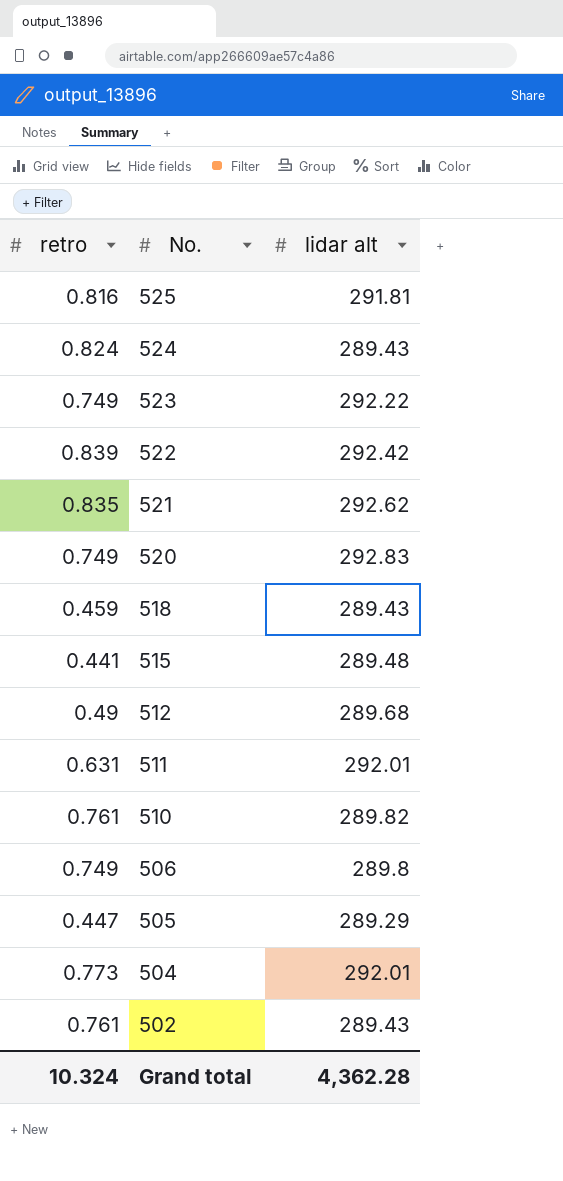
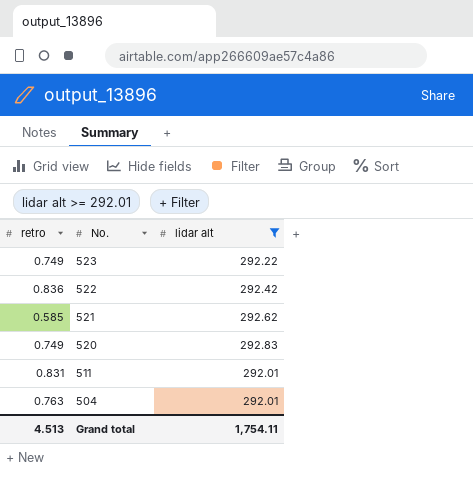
filter: none -> lidar alt >= 292.01
522 | retro: 0.839 -> 0.836
521 | retro: 0.835 -> 0.585
511 | retro: 0.631 -> 0.831
504 | retro: 0.773 -> 0.763
Grand total | retro: 10.324 -> 4.513
Grand total | lidar alt: 4,362.28 -> 1,754.11

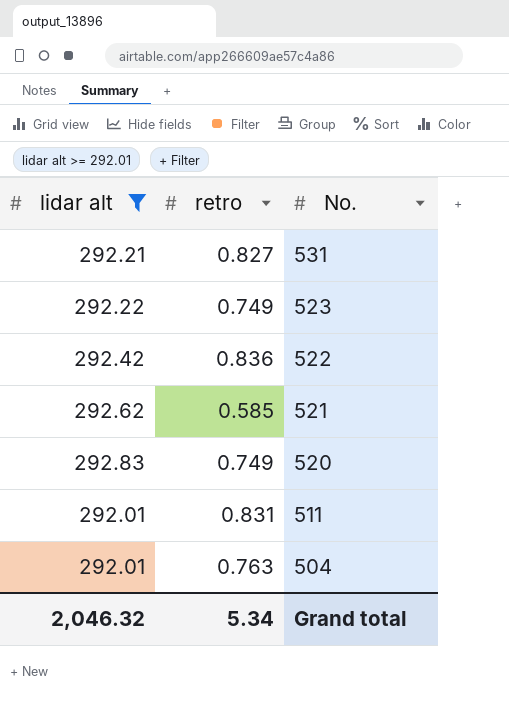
column lidar alt | position: 3 -> 1
row 531: none -> 292.21 | 0.827
Grand total | lidar alt: 1,754.11 -> 2,046.32
Grand total | retro: 4.513 -> 5.34

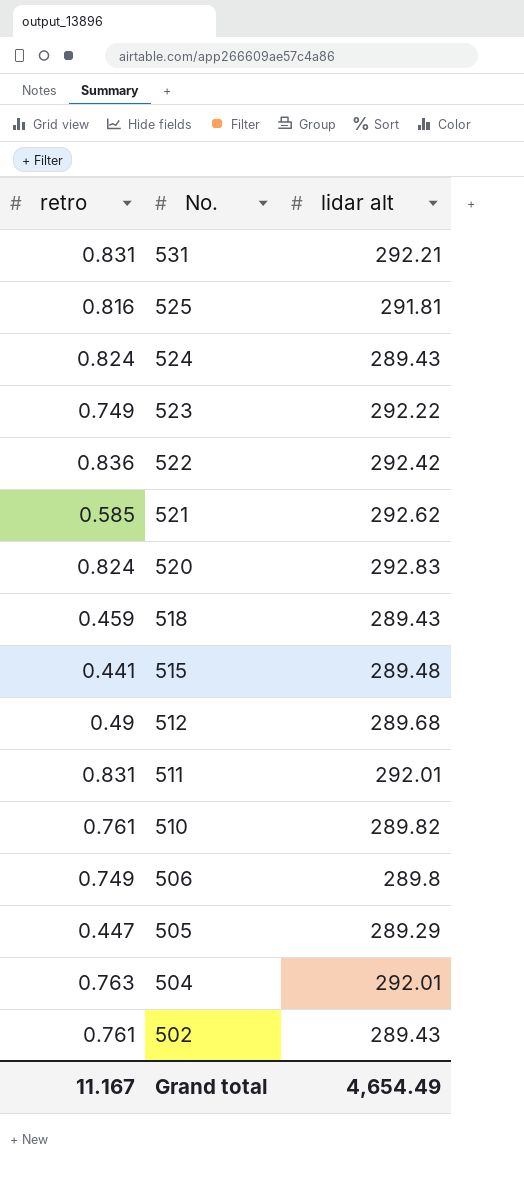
filter: lidar alt >= 292.01 -> none
column lidar alt | position: 1 -> 3
531 | retro: 0.827 -> 0.831
520 | retro: 0.749 -> 0.824
Grand total | retro: 5.34 -> 11.167
Grand total | lidar alt: 2,046.32 -> 4,654.49

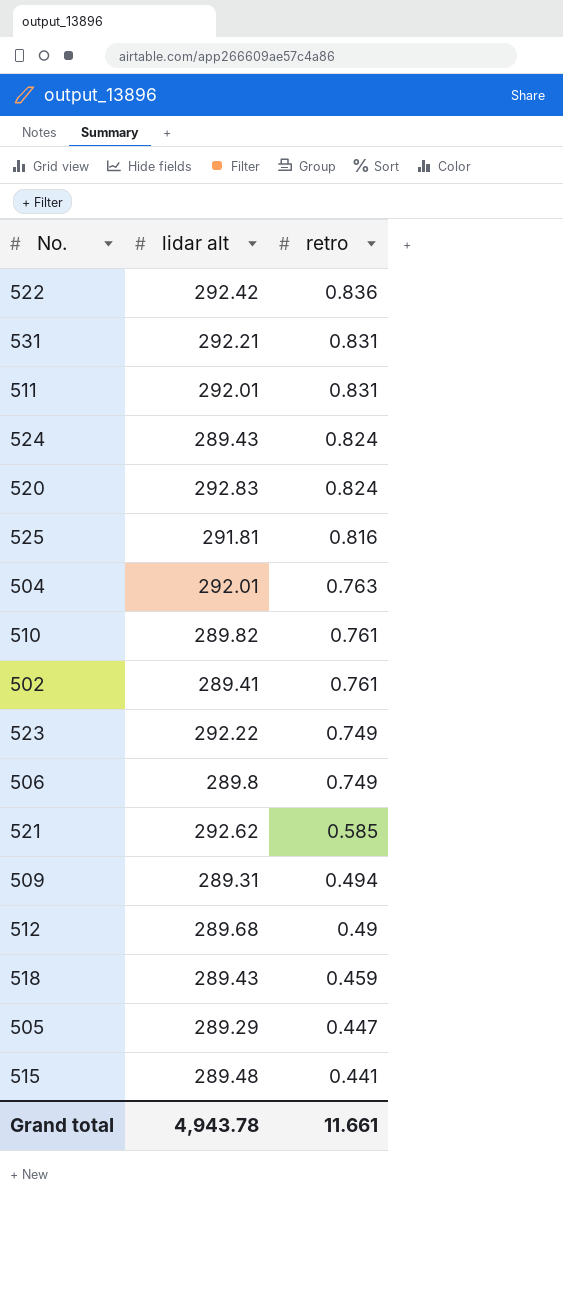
row order: No. descending -> retro descending
column retro | position: 1 -> 3
502 | lidar alt: 289.43 -> 289.41
row 509: none -> 289.31 | 0.494
Grand total | lidar alt: 4,654.49 -> 4,943.78
Grand total | retro: 11.167 -> 11.661

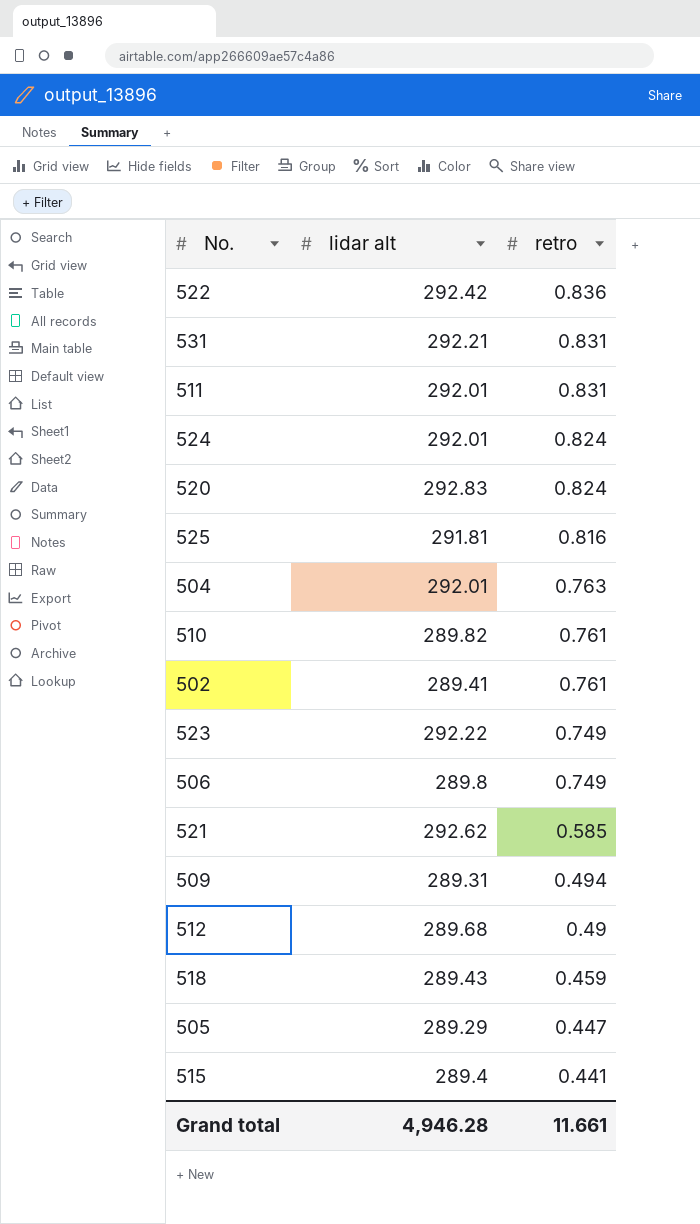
524 | lidar alt: 289.43 -> 292.01
515 | lidar alt: 289.48 -> 289.4
Grand total | lidar alt: 4,943.78 -> 4,946.28

